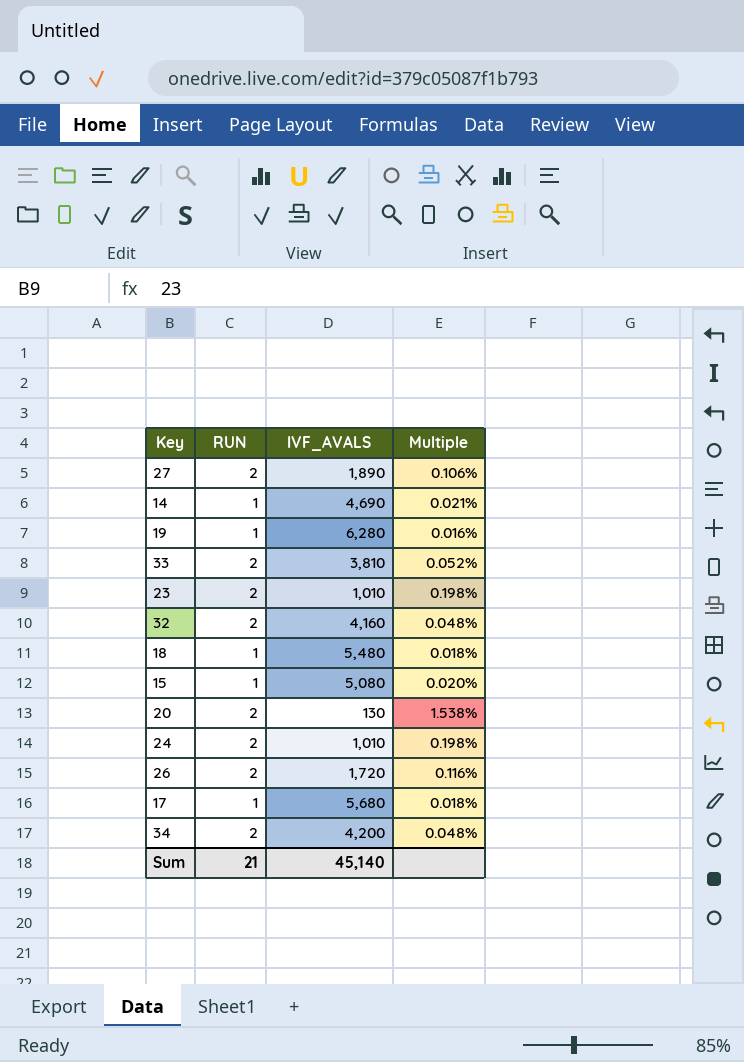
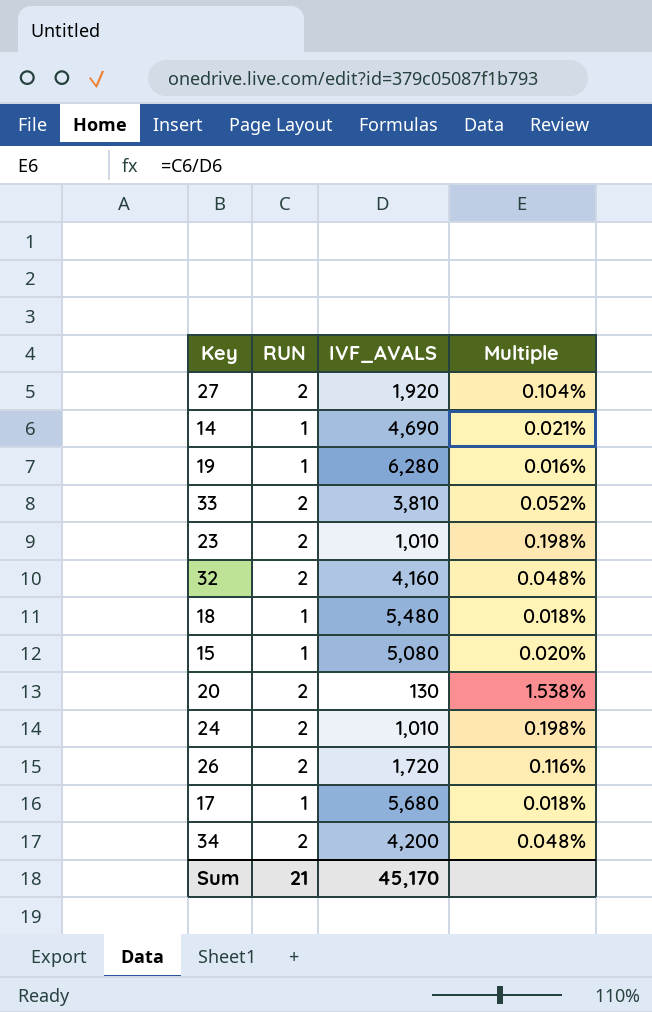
27 | IVF_AVALS: 1,890 -> 1,920
27 | Multiple: 0.106% -> 0.104%
Sum | IVF_AVALS: 45,140 -> 45,170

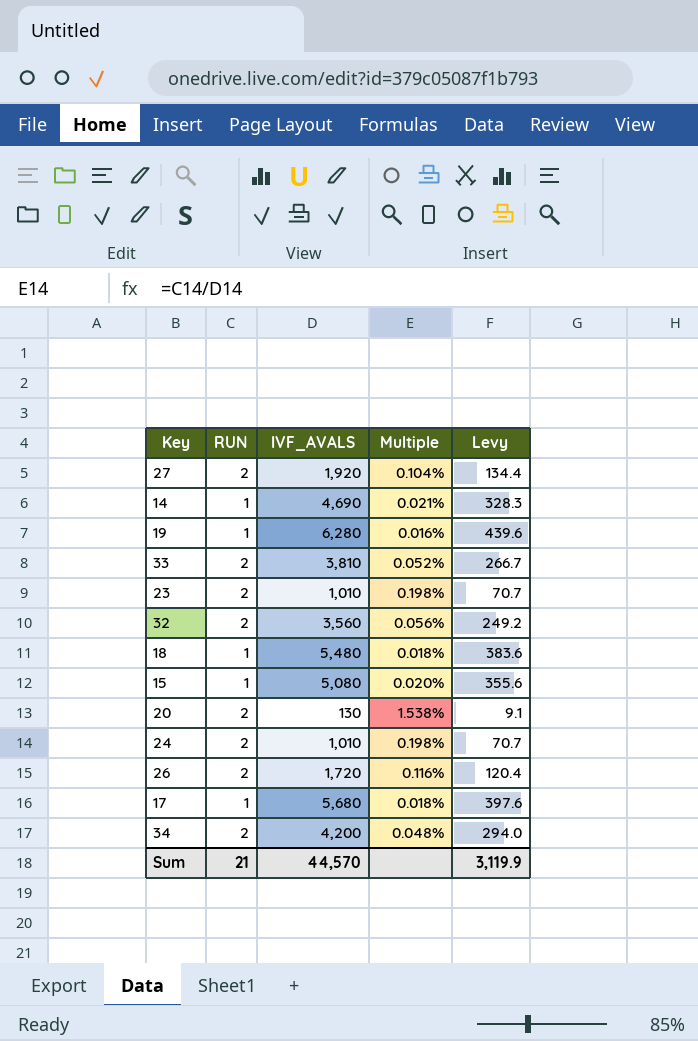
column Levy | formula: none -> [IVF_AVALS] * 0.07
32 | IVF_AVALS: 4,160 -> 3,560
32 | Multiple: 0.048% -> 0.056%
Sum | IVF_AVALS: 45,170 -> 44,570

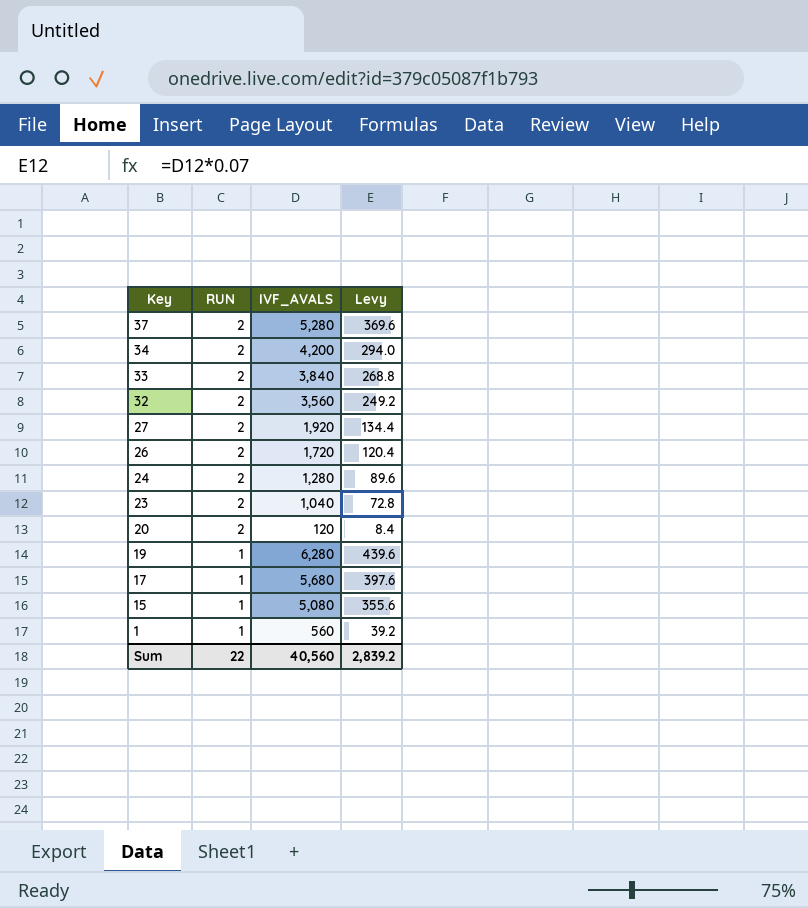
row order: none -> Key descending
column Multiple | formula: [RUN] / [IVF_AVALS] -> none
row 14: 1 | 4,690 | 0.021% | 328.3 -> none
row 18: 1 | 5,480 | 0.018% | 383.6 -> none
row 37: none -> 2 | 5,280 | 369.6
33 | IVF_AVALS: 3,810 -> 3,840
33 | Levy: 266.7 -> 268.8
24 | IVF_AVALS: 1,010 -> 1,280
24 | Levy: 70.7 -> 89.6
23 | IVF_AVALS: 1,010 -> 1,040
23 | Levy: 70.7 -> 72.8
20 | IVF_AVALS: 130 -> 120
20 | Levy: 9.1 -> 8.4
row 1: none -> 1 | 560 | 39.2
Sum | RUN: 21 -> 22
Sum | IVF_AVALS: 44,570 -> 40,560
Sum | Levy: 3,119.9 -> 2,839.2

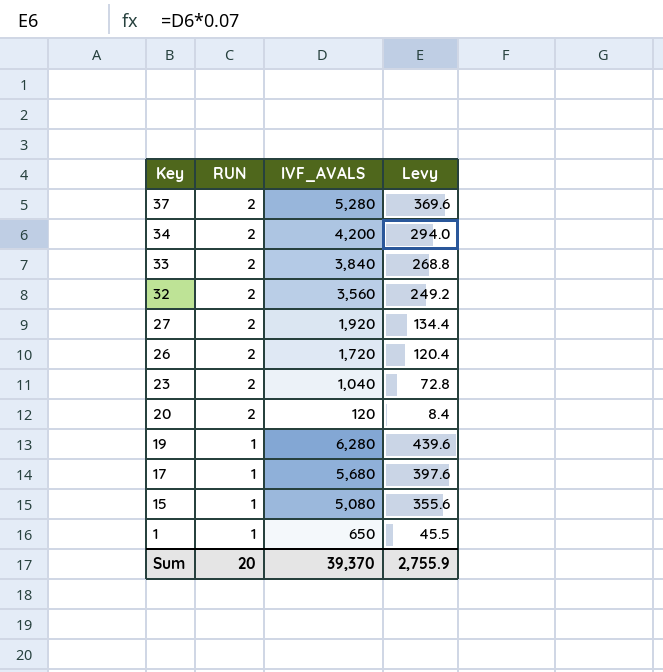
row 24: 2 | 1,280 | 89.6 -> none
1 | IVF_AVALS: 560 -> 650
1 | Levy: 39.2 -> 45.5
Sum | RUN: 22 -> 20
Sum | IVF_AVALS: 40,560 -> 39,370
Sum | Levy: 2,839.2 -> 2,755.9

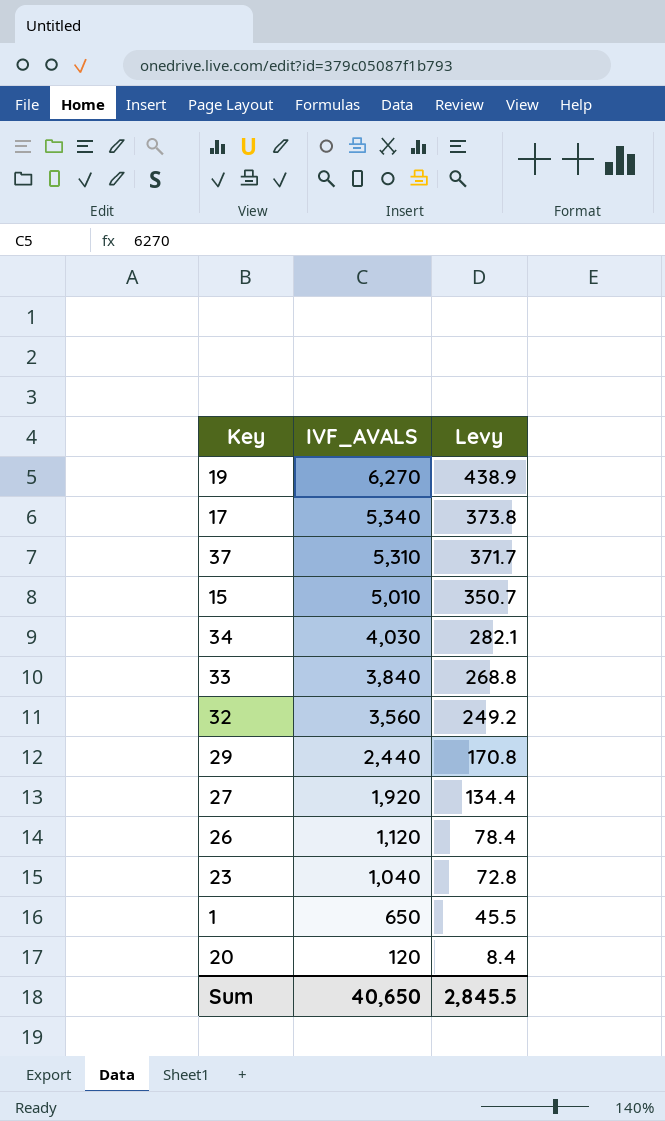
row order: Key descending -> IVF_AVALS descending
column RUN | position: 2 -> none
19 | IVF_AVALS: 6,280 -> 6,270
19 | Levy: 439.6 -> 438.9
17 | IVF_AVALS: 5,680 -> 5,340
17 | Levy: 397.6 -> 373.8
37 | IVF_AVALS: 5,280 -> 5,310
37 | Levy: 369.6 -> 371.7
15 | IVF_AVALS: 5,080 -> 5,010
15 | Levy: 355.6 -> 350.7
34 | IVF_AVALS: 4,200 -> 4,030
34 | Levy: 294.0 -> 282.1
row 29: none -> 2,440 | 170.8
26 | IVF_AVALS: 1,720 -> 1,120
26 | Levy: 120.4 -> 78.4
Sum | IVF_AVALS: 39,370 -> 40,650
Sum | Levy: 2,755.9 -> 2,845.5

